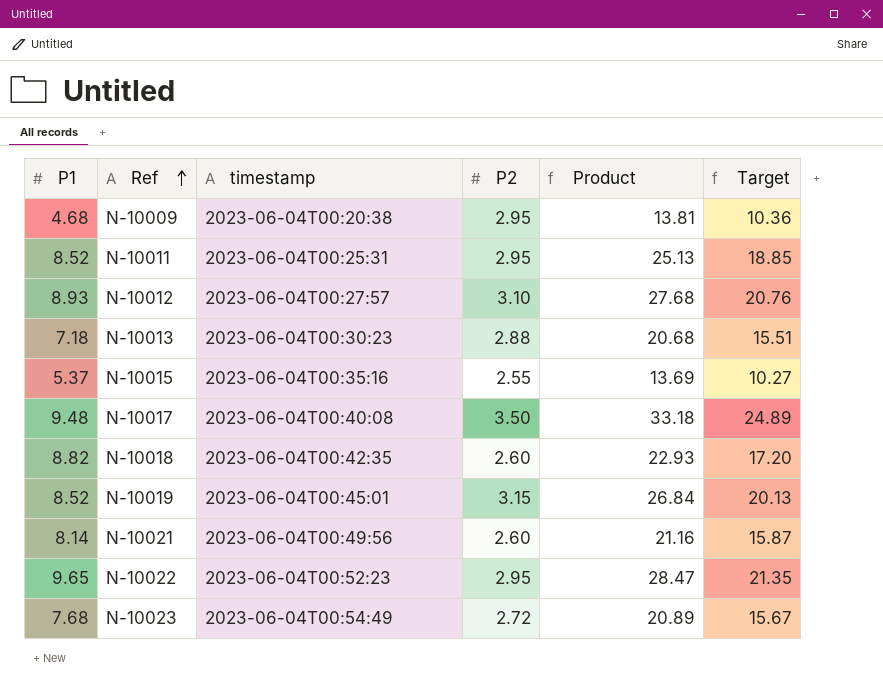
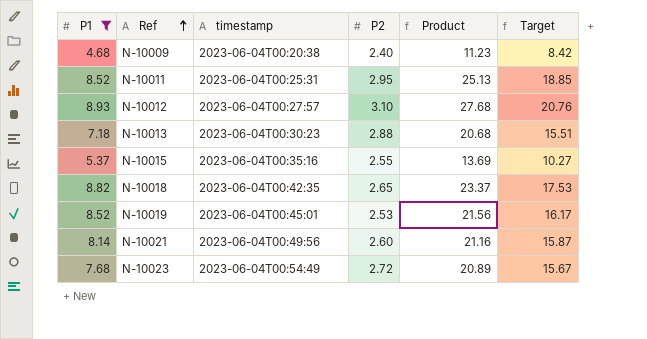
filter: none -> P1 <= 8.93
N-10009 | P2: 2.95 -> 2.40
N-10009 | Product: 13.81 -> 11.23
N-10009 | Target: 10.36 -> 8.42
N-10018 | P2: 2.60 -> 2.65
N-10018 | Product: 22.93 -> 23.37
N-10018 | Target: 17.20 -> 17.53
N-10019 | P2: 3.15 -> 2.53
N-10019 | Product: 26.84 -> 21.56
N-10019 | Target: 20.13 -> 16.17

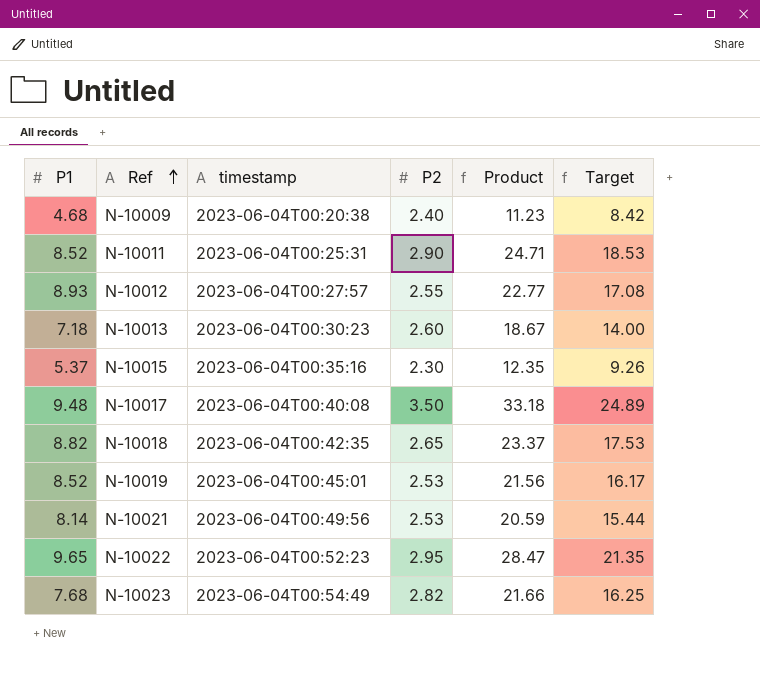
filter: P1 <= 8.93 -> none
N-10011 | P2: 2.95 -> 2.90
N-10011 | Product: 25.13 -> 24.71
N-10011 | Target: 18.85 -> 18.53
N-10012 | P2: 3.10 -> 2.55
N-10012 | Product: 27.68 -> 22.77
N-10012 | Target: 20.76 -> 17.08
N-10013 | P2: 2.88 -> 2.60
N-10013 | Product: 20.68 -> 18.67
N-10013 | Target: 15.51 -> 14.00
N-10015 | P2: 2.55 -> 2.30
N-10015 | Product: 13.69 -> 12.35
N-10015 | Target: 10.27 -> 9.26
N-10021 | P2: 2.60 -> 2.53
N-10021 | Product: 21.16 -> 20.59
N-10021 | Target: 15.87 -> 15.44
N-10023 | P2: 2.72 -> 2.82
N-10023 | Product: 20.89 -> 21.66
N-10023 | Target: 15.67 -> 16.25

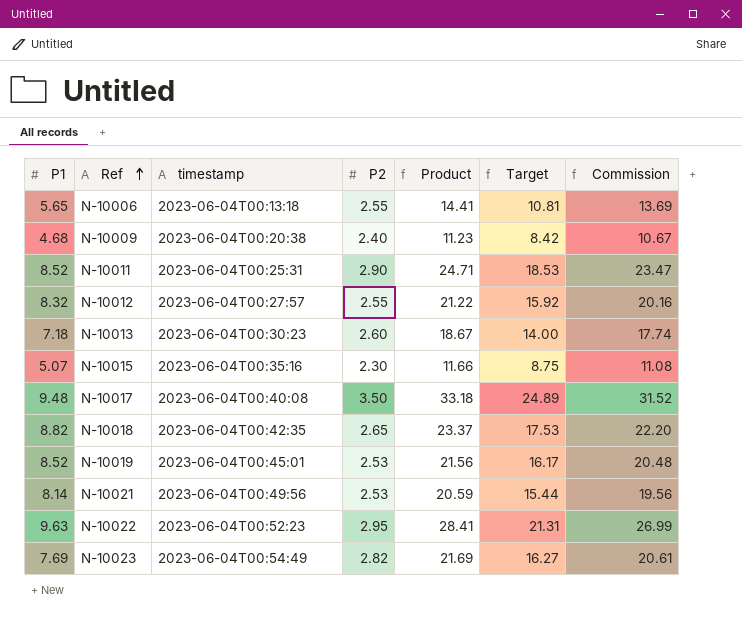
column Commission | formula: none -> [Product] * 0.95
row N-10006: none -> 5.65 | 2023-06-04T00:13:18 | 2.55 | 14.41 | 10.81 | 13.69
N-10012 | P1: 8.93 -> 8.32
N-10012 | Product: 22.77 -> 21.22
N-10012 | Target: 17.08 -> 15.92
N-10015 | P1: 5.37 -> 5.07
N-10015 | Product: 12.35 -> 11.66
N-10015 | Target: 9.26 -> 8.75
N-10022 | P1: 9.65 -> 9.63
N-10022 | Product: 28.47 -> 28.41
N-10022 | Target: 21.35 -> 21.31
N-10023 | P1: 7.68 -> 7.69
N-10023 | Product: 21.66 -> 21.69
N-10023 | Target: 16.25 -> 16.27

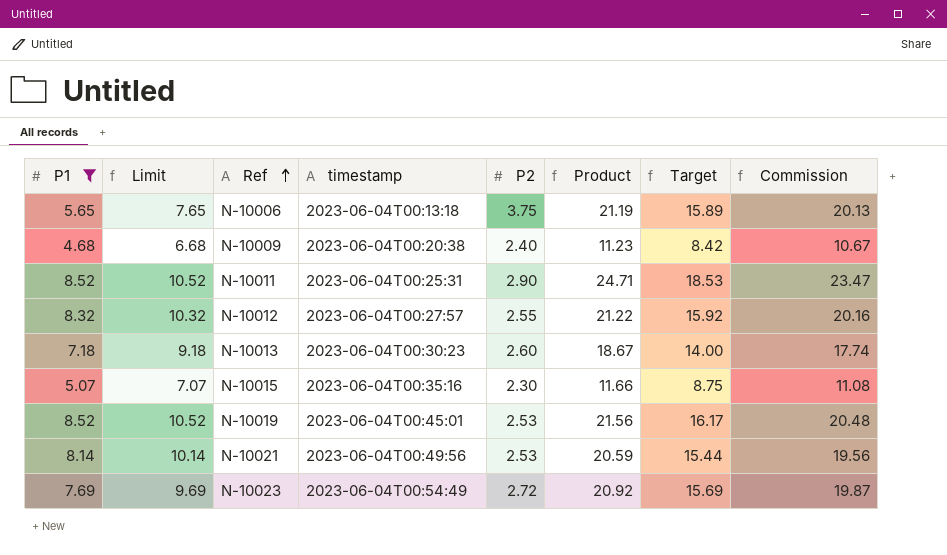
filter: none -> P1 <= 8.52
column Limit | formula: none -> [P1] + 2
N-10006 | P2: 2.55 -> 3.75
N-10006 | Product: 14.41 -> 21.19
N-10006 | Target: 10.81 -> 15.89
N-10006 | Commission: 13.69 -> 20.13
N-10023 | P2: 2.82 -> 2.72
N-10023 | Product: 21.69 -> 20.92
N-10023 | Target: 16.27 -> 15.69
N-10023 | Commission: 20.61 -> 19.87

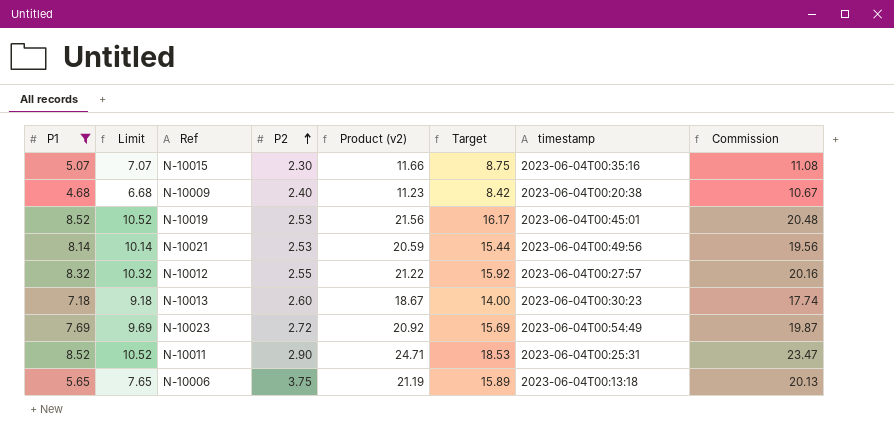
row order: Ref ascending -> P2 ascending
column name: Product -> Product (v2)
column timestamp | position: 4 -> 7

